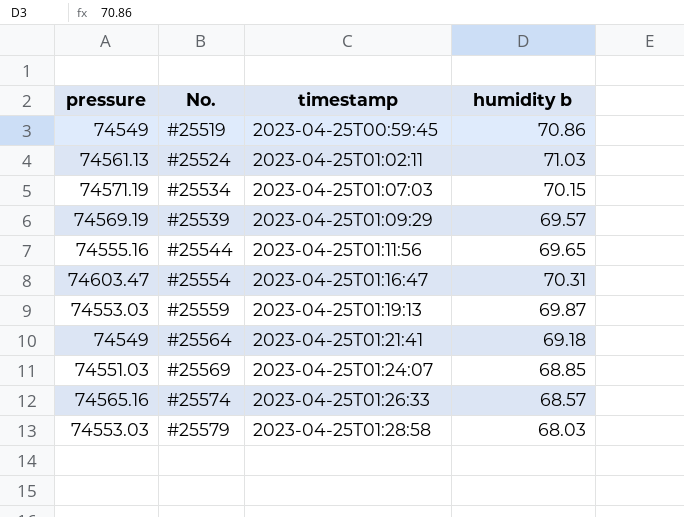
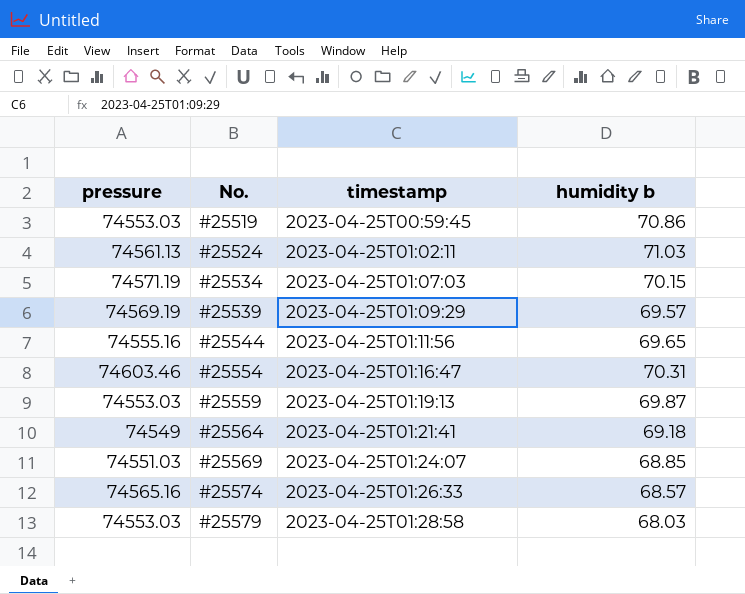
#25519 | pressure: 74549 -> 74553.03
#25554 | pressure: 74603.47 -> 74603.46

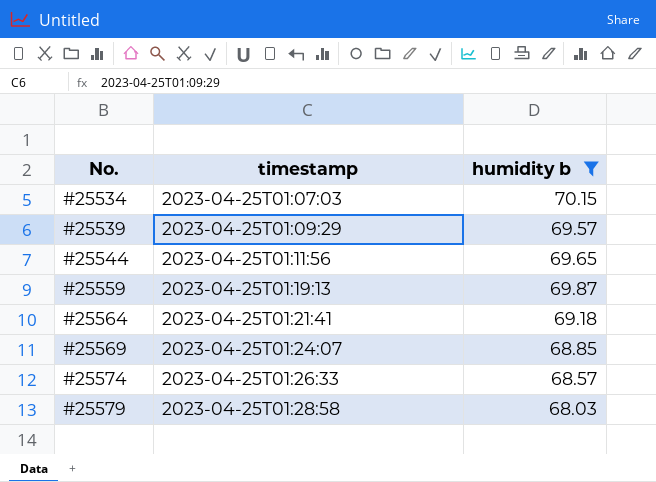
filter: none -> humidity b <= 70.15
column pressure | position: 1 -> none

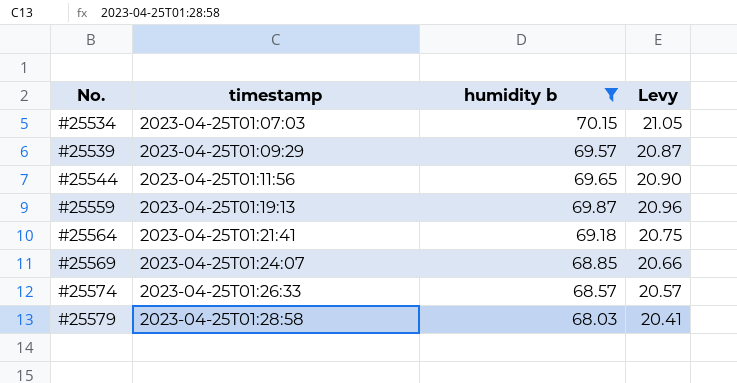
column Levy | formula: none -> [humidity b] * 0.3

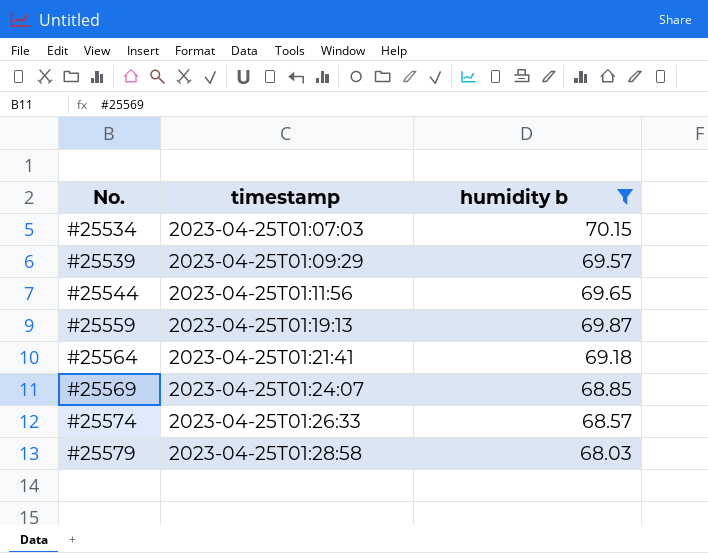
column Levy | formula: [humidity b] * 0.3 -> none

